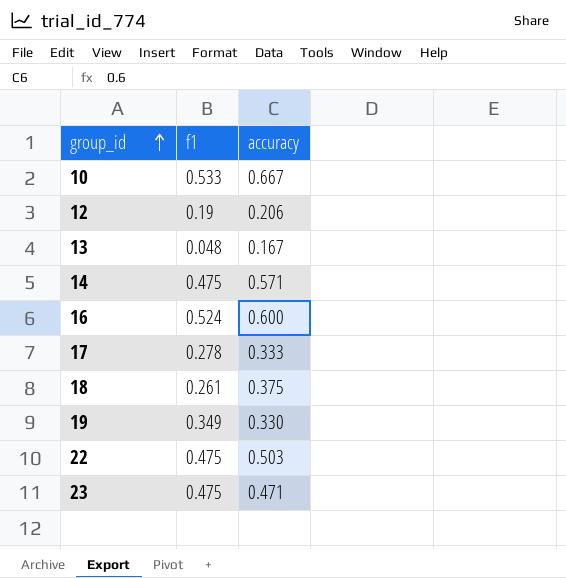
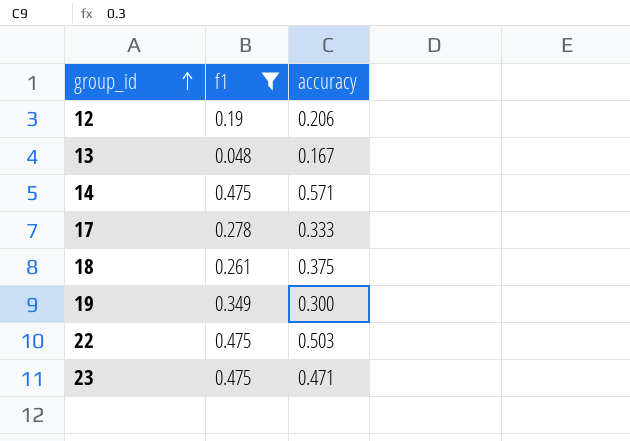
filter: none -> f1 <= 0.475
19 | accuracy: 0.330 -> 0.300

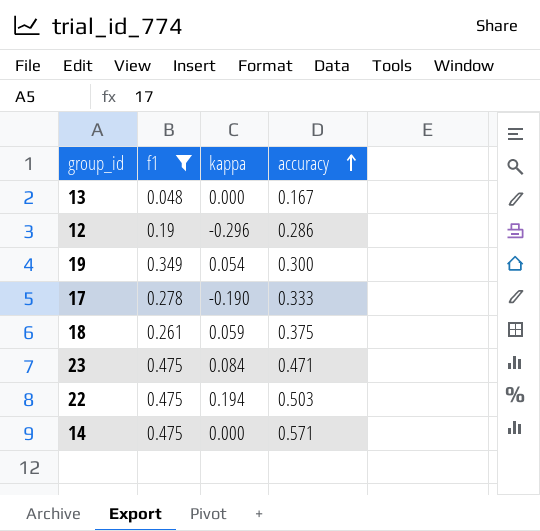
row order: group_id ascending -> accuracy ascending
column kappa | position: none -> 3
12 | accuracy: 0.206 -> 0.286

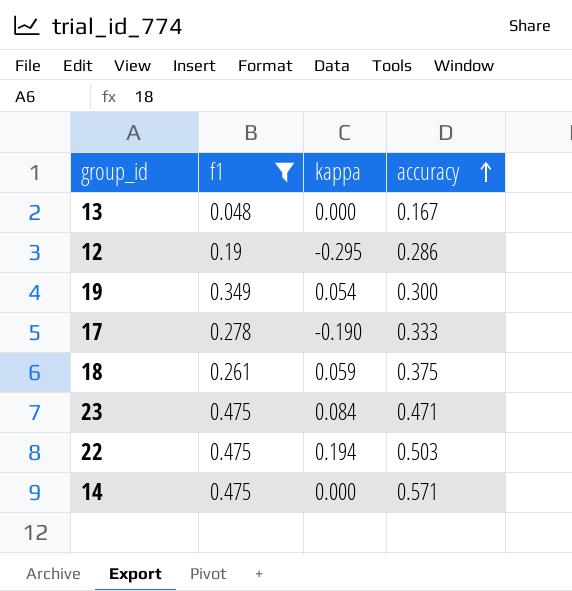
12 | kappa: -0.296 -> -0.295

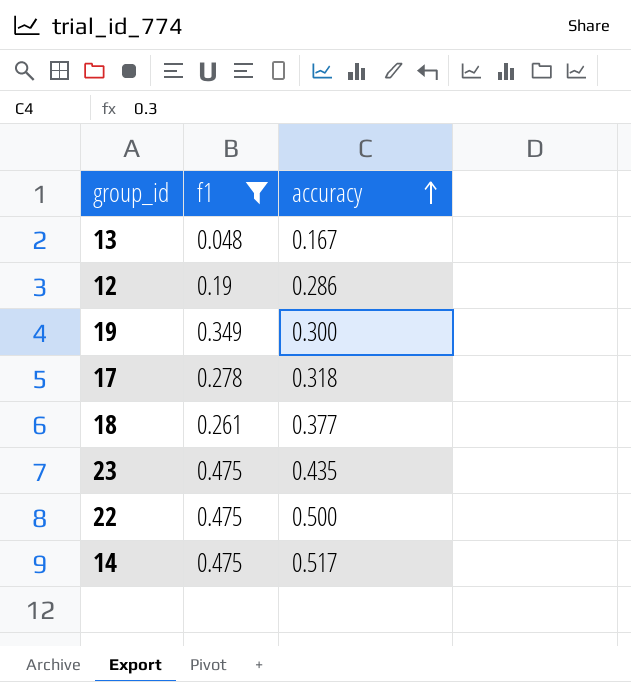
column kappa | position: 3 -> none
17 | accuracy: 0.333 -> 0.318
18 | accuracy: 0.375 -> 0.377
23 | accuracy: 0.471 -> 0.435
22 | accuracy: 0.503 -> 0.500
14 | accuracy: 0.571 -> 0.517

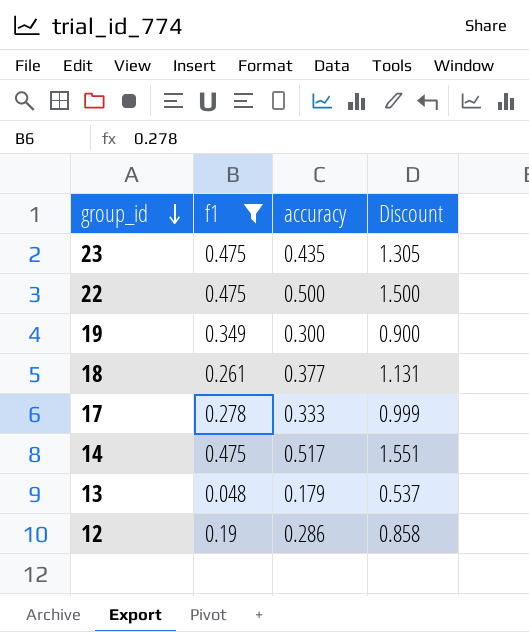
row order: accuracy ascending -> group_id descending
column Discount | formula: none -> [accuracy] * 3
17 | accuracy: 0.318 -> 0.333
13 | accuracy: 0.167 -> 0.179

